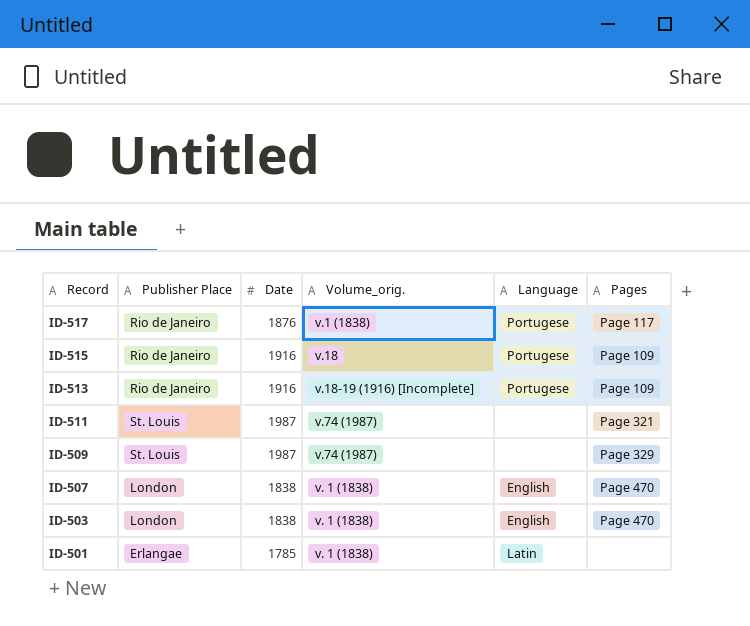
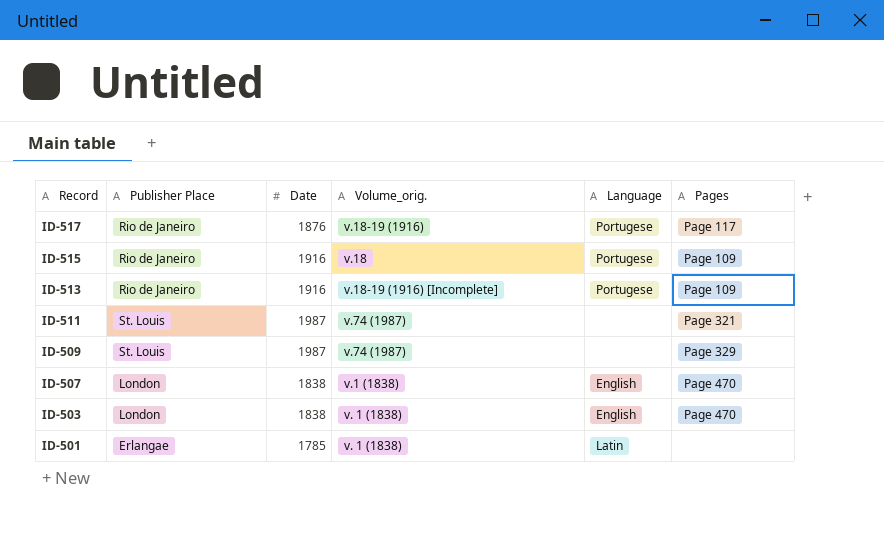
ID-517 | Volume_orig.: v.1 (1838) -> v.18-19 (1916)
ID-507 | Volume_orig.: v. 1 (1838) -> v.1 (1838)

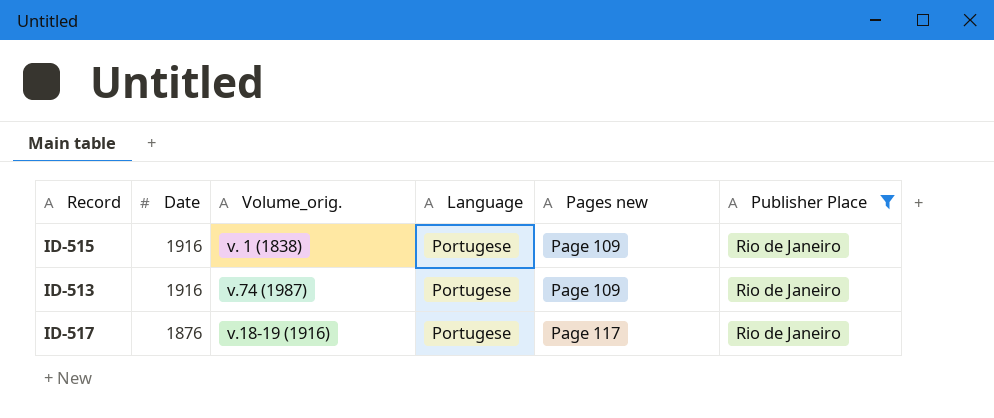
filter: none -> Publisher Place = Rio de Janeiro
row order: Record descending -> Date descending
column name: Pages -> Pages new
column Publisher Place | position: 2 -> 6
ID-515 | Volume_orig.: v.18 -> v. 1 (1838)
ID-513 | Volume_orig.: v.18-19 (1916) [Incomplete] -> v.74 (1987)

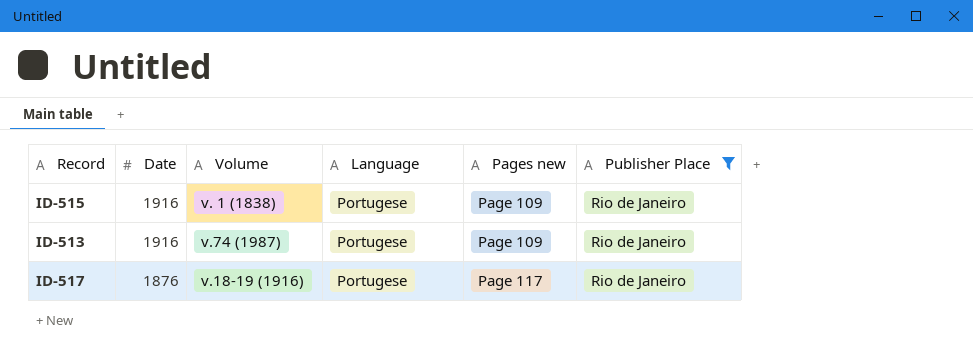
column name: Volume_orig. -> Volume

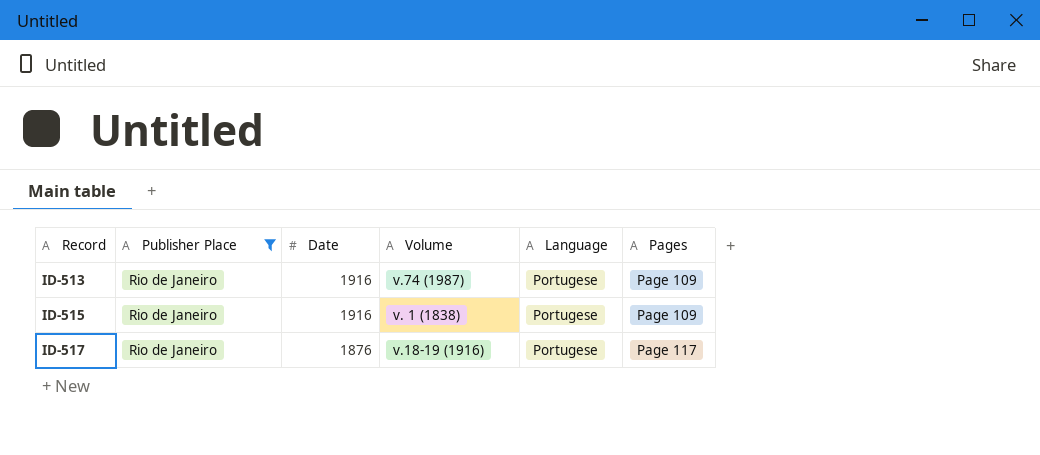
row order: Date descending -> Record ascending
column Publisher Place | position: 6 -> 2
column name: Pages new -> Pages

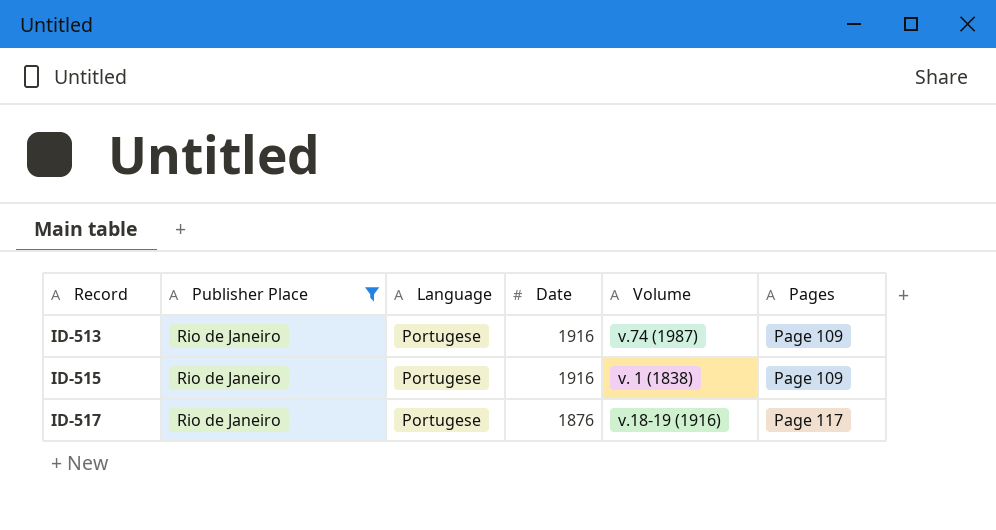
column Language | position: 5 -> 3

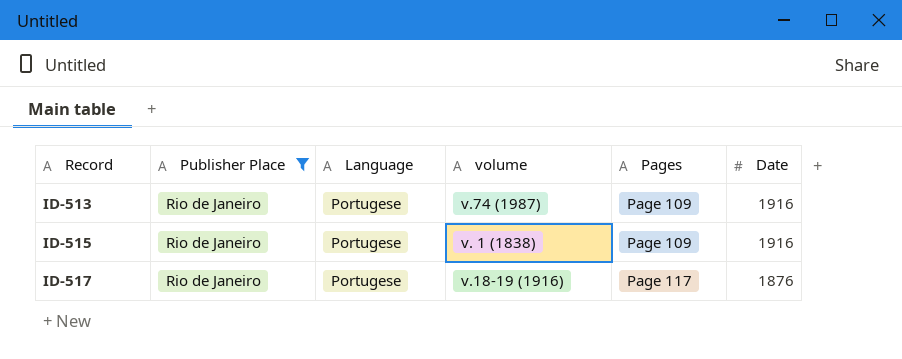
column name: Volume -> volume
column Date | position: 4 -> 6

